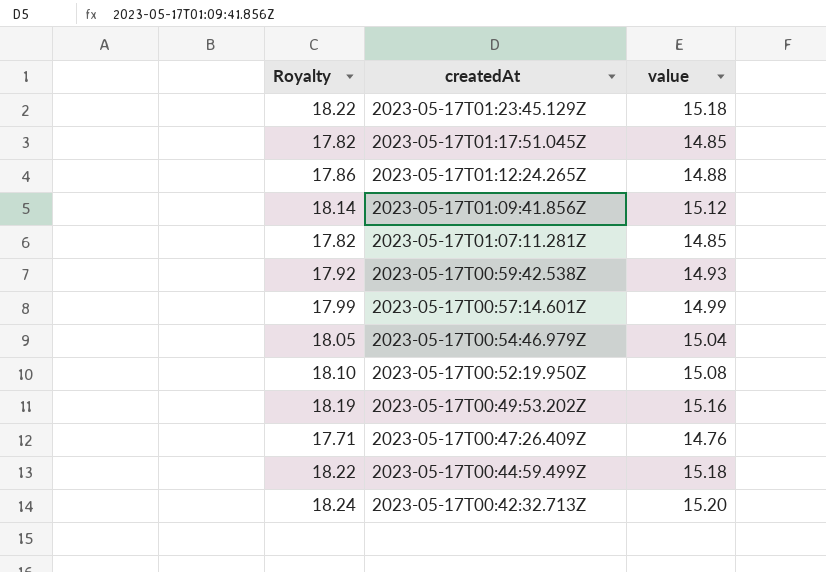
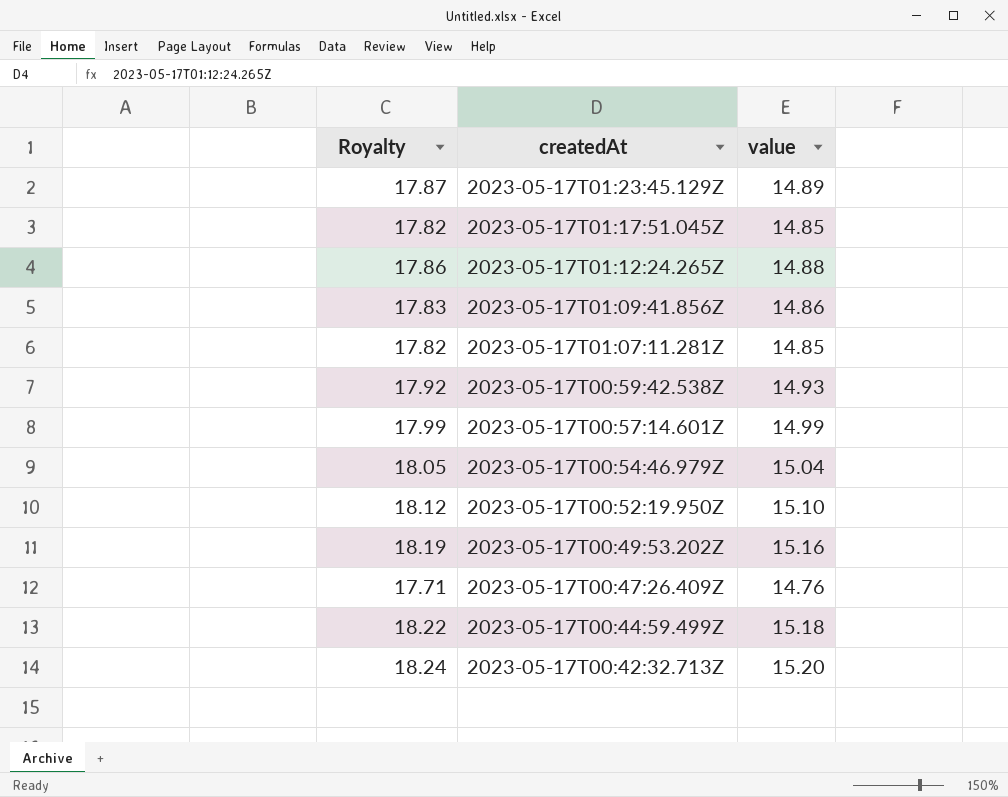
2023-05-17T01:23:45.129Z | Royalty: 18.22 -> 17.87
2023-05-17T01:23:45.129Z | value: 15.18 -> 14.89
2023-05-17T01:09:41.856Z | Royalty: 18.14 -> 17.83
2023-05-17T01:09:41.856Z | value: 15.12 -> 14.86
2023-05-17T00:52:19.950Z | Royalty: 18.10 -> 18.12
2023-05-17T00:52:19.950Z | value: 15.08 -> 15.10

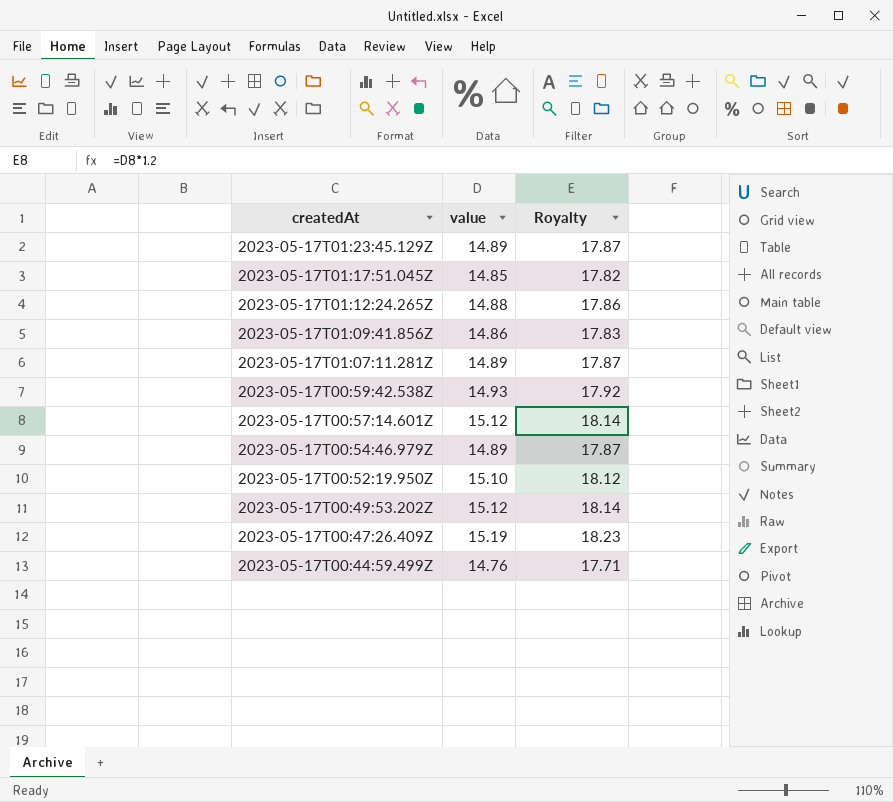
column Royalty | position: 1 -> 3
row 2023-05-17T00:42:32.713Z: 18.24 | 15.20 -> none
2023-05-17T01:07:11.281Z | value: 14.85 -> 14.89
2023-05-17T01:07:11.281Z | Royalty: 17.82 -> 17.87
2023-05-17T00:57:14.601Z | value: 14.99 -> 15.12
2023-05-17T00:57:14.601Z | Royalty: 17.99 -> 18.14
2023-05-17T00:54:46.979Z | value: 15.04 -> 14.89
2023-05-17T00:54:46.979Z | Royalty: 18.05 -> 17.87
2023-05-17T00:49:53.202Z | value: 15.16 -> 15.12
2023-05-17T00:49:53.202Z | Royalty: 18.19 -> 18.14
2023-05-17T00:47:26.409Z | value: 14.76 -> 15.19
2023-05-17T00:47:26.409Z | Royalty: 17.71 -> 18.23
2023-05-17T00:44:59.499Z | value: 15.18 -> 14.76
2023-05-17T00:44:59.499Z | Royalty: 18.22 -> 17.71

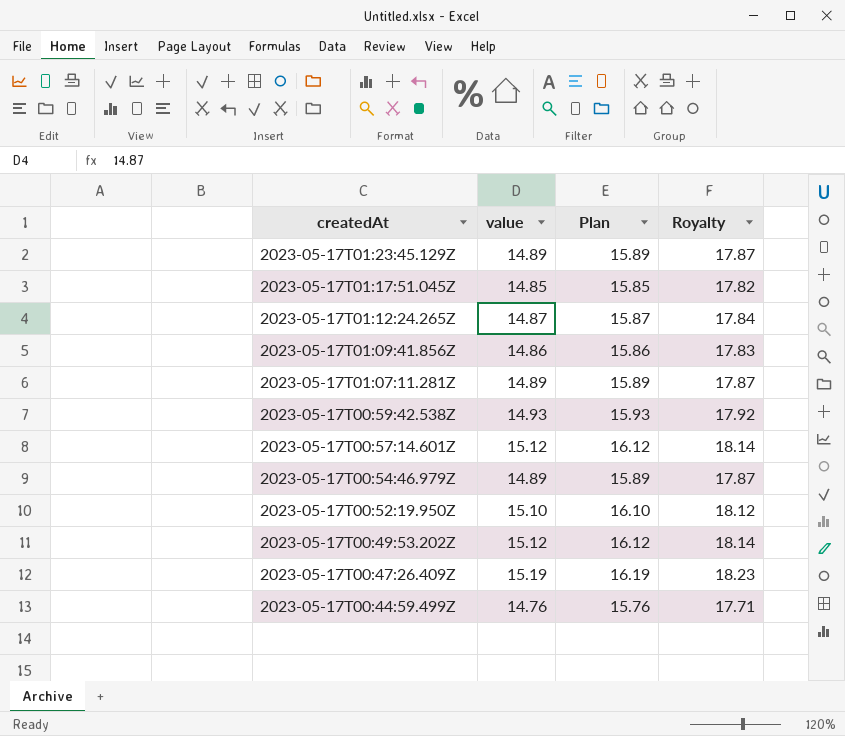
column Plan | formula: none -> [value] + 1
2023-05-17T01:12:24.265Z | value: 14.88 -> 14.87
2023-05-17T01:12:24.265Z | Royalty: 17.86 -> 17.84

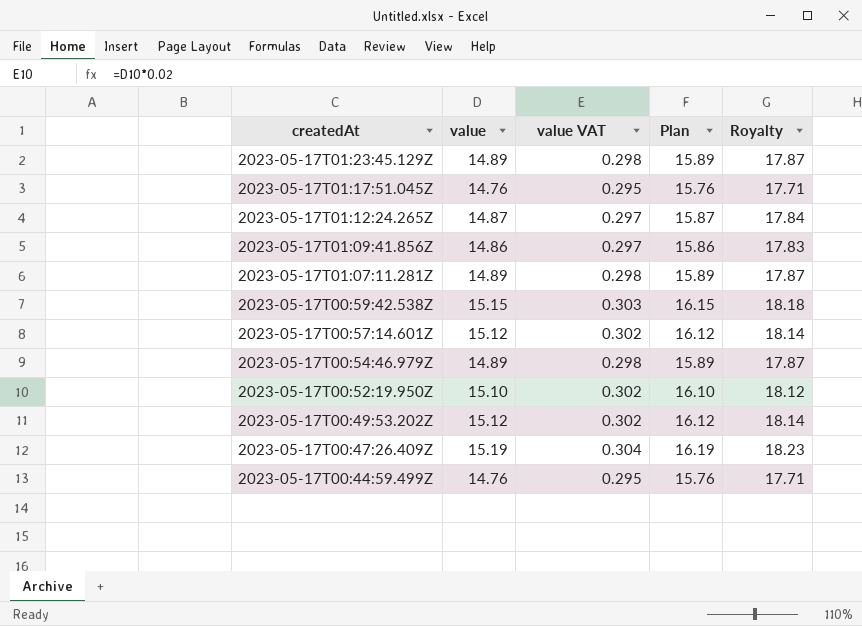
column value VAT | formula: none -> [value] * 0.02
2023-05-17T01:17:51.045Z | value: 14.85 -> 14.76
2023-05-17T01:17:51.045Z | Plan: 15.85 -> 15.76
2023-05-17T01:17:51.045Z | Royalty: 17.82 -> 17.71
2023-05-17T00:59:42.538Z | value: 14.93 -> 15.15
2023-05-17T00:59:42.538Z | Plan: 15.93 -> 16.15
2023-05-17T00:59:42.538Z | Royalty: 17.92 -> 18.18

